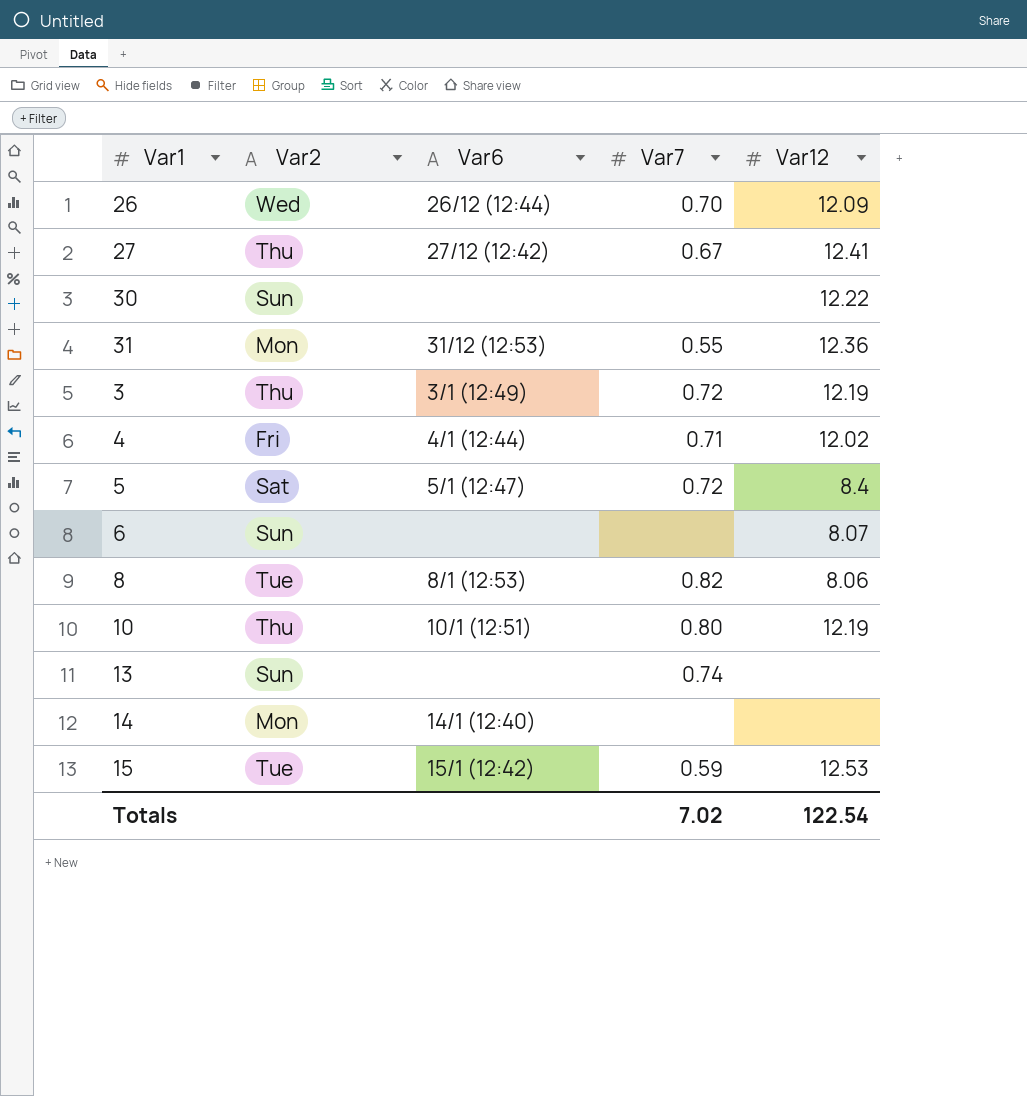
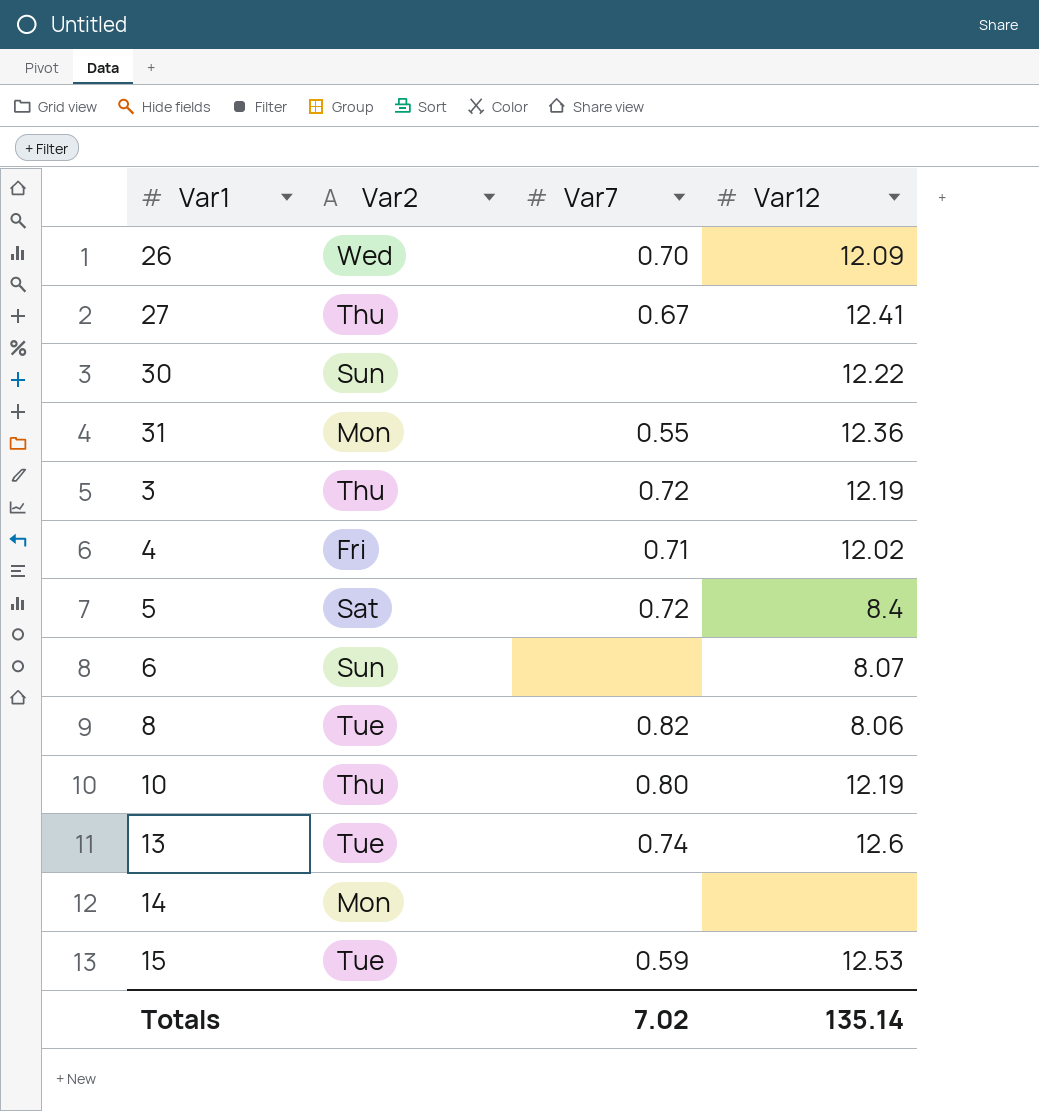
column Var6 | position: 3 -> none
13 | Var2: Sun -> Tue
13 | Var12: none -> 12.6
Totals | Var12: 122.54 -> 135.14

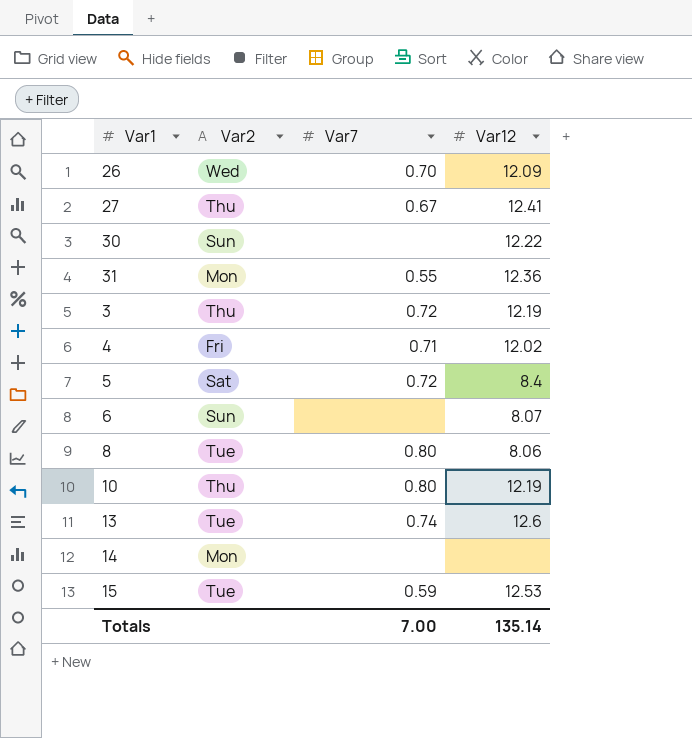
8 | Var7: 0.82 -> 0.80
Totals | Var7: 7.02 -> 7.00

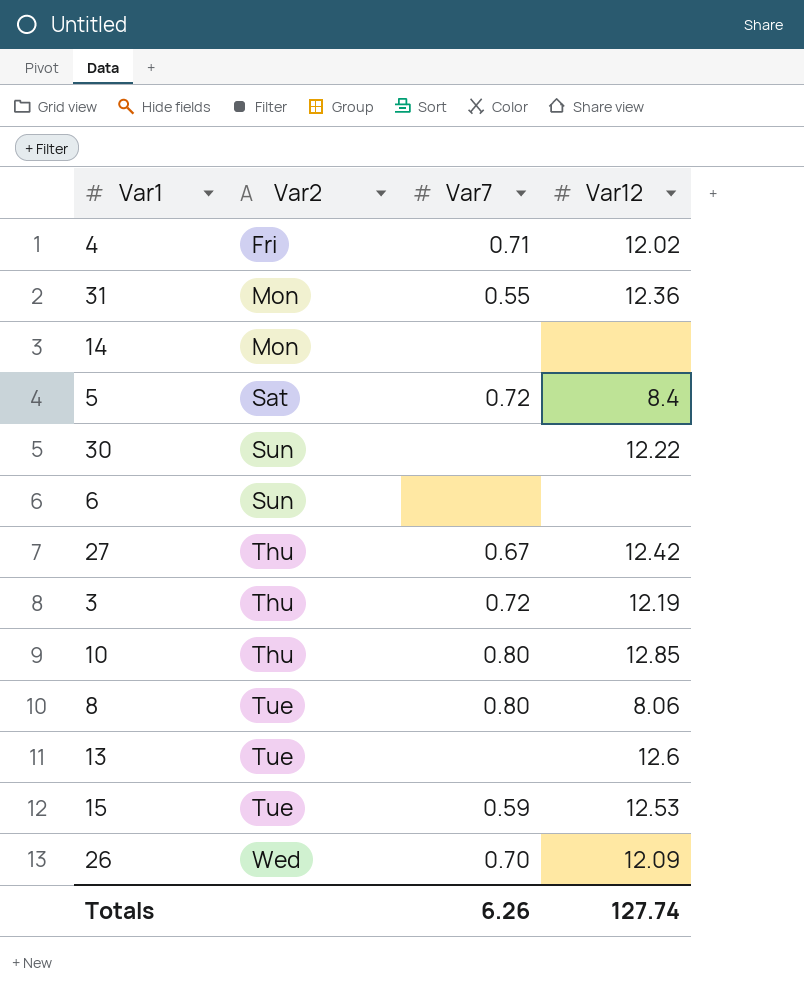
row order: none -> Var2 ascending
6 | Var12: 8.07 -> none
27 | Var12: 12.41 -> 12.42
10 | Var12: 12.19 -> 12.85
13 | Var7: 0.74 -> none
Totals | Var7: 7.00 -> 6.26
Totals | Var12: 135.14 -> 127.74

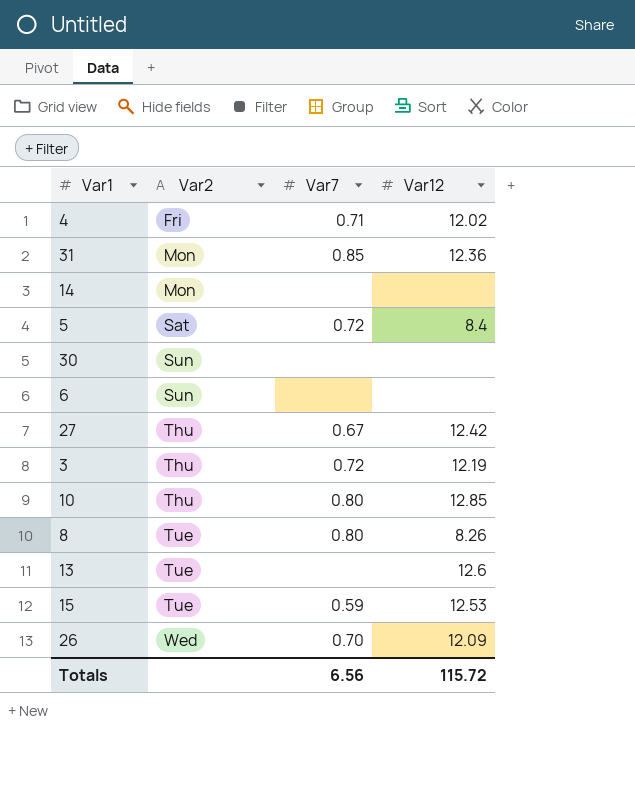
31 | Var7: 0.55 -> 0.85
30 | Var12: 12.22 -> none
8 | Var12: 8.06 -> 8.26
Totals | Var7: 6.26 -> 6.56
Totals | Var12: 127.74 -> 115.72

